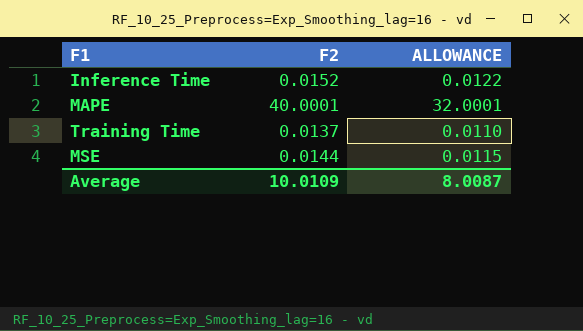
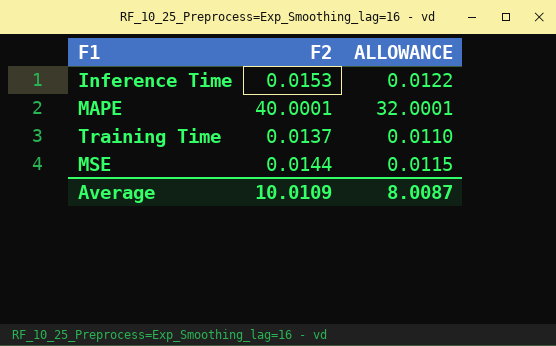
Inference Time | F2: 0.0152 -> 0.0153

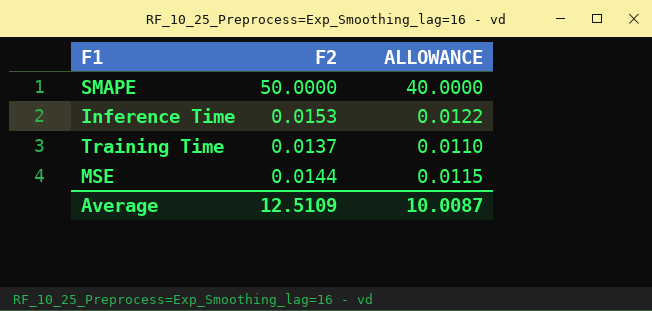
row MAPE: 40.0001 | 32.0001 -> none
row SMAPE: none -> 50.0000 | 40.0000
Average | F2: 10.0109 -> 12.5109
Average | ALLOWANCE: 8.0087 -> 10.0087

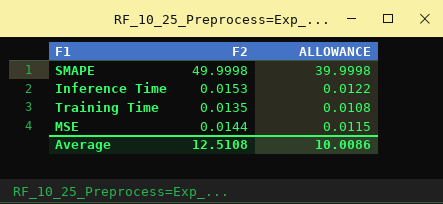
SMAPE | F2: 50.0000 -> 49.9998
SMAPE | ALLOWANCE: 40.0000 -> 39.9998
Training Time | F2: 0.0137 -> 0.0135
Training Time | ALLOWANCE: 0.0110 -> 0.0108
Average | F2: 12.5109 -> 12.5108
Average | ALLOWANCE: 10.0087 -> 10.0086

